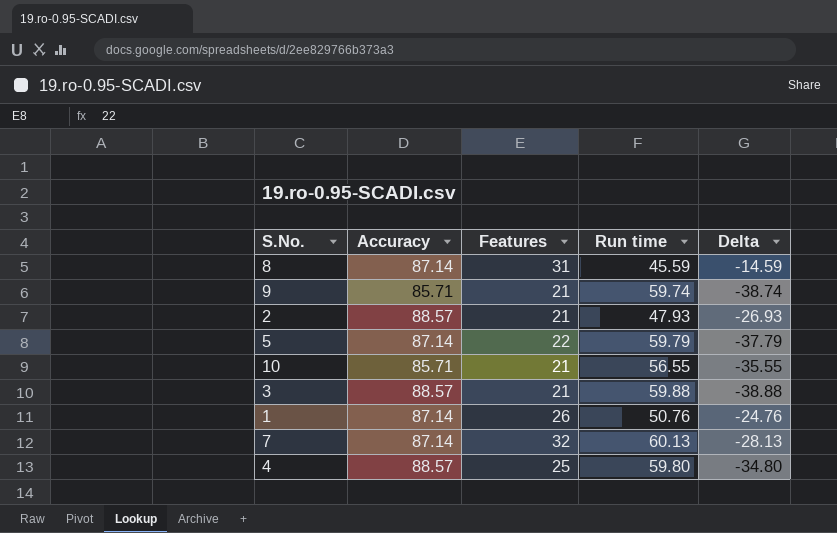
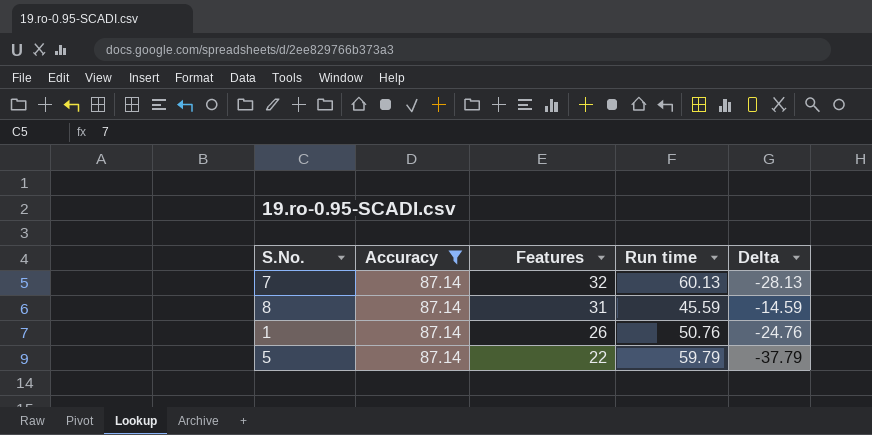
filter: none -> Accuracy = 87.14
row order: none -> Features descending

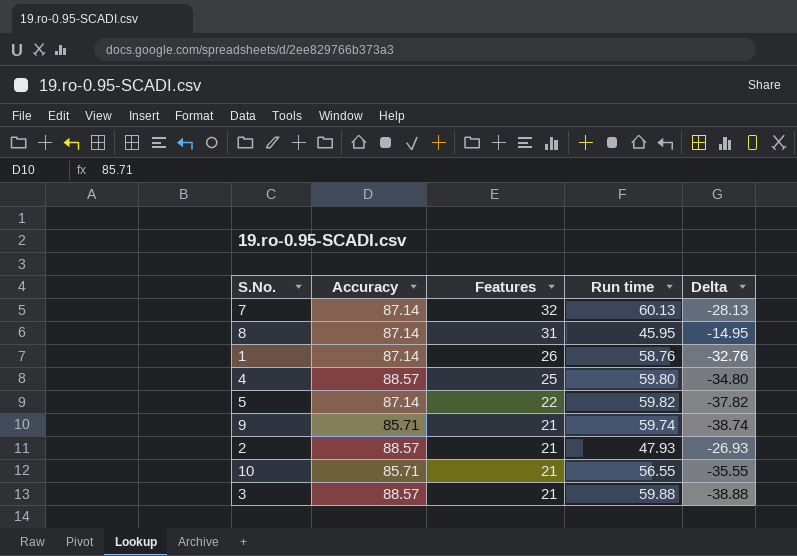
filter: Accuracy = 87.14 -> none
8 | Run time: 45.59 -> 45.95
8 | Delta: -14.59 -> -14.95
1 | Run time: 50.76 -> 58.76
1 | Delta: -24.76 -> -32.76
5 | Run time: 59.79 -> 59.82
5 | Delta: -37.79 -> -37.82

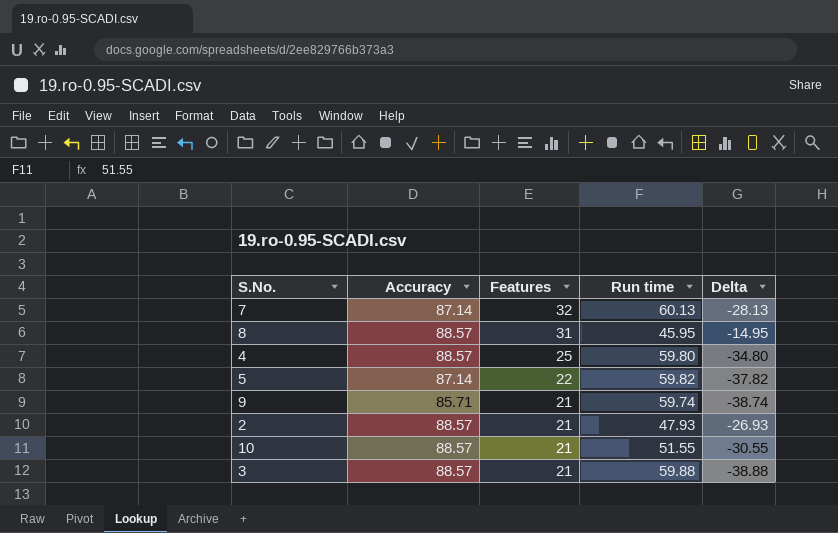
row 1: 87.14 | 26 | 58.76 | -32.76 -> none
8 | Accuracy: 87.14 -> 88.57
10 | Accuracy: 85.71 -> 88.57
10 | Run time: 56.55 -> 51.55
10 | Delta: -35.55 -> -30.55

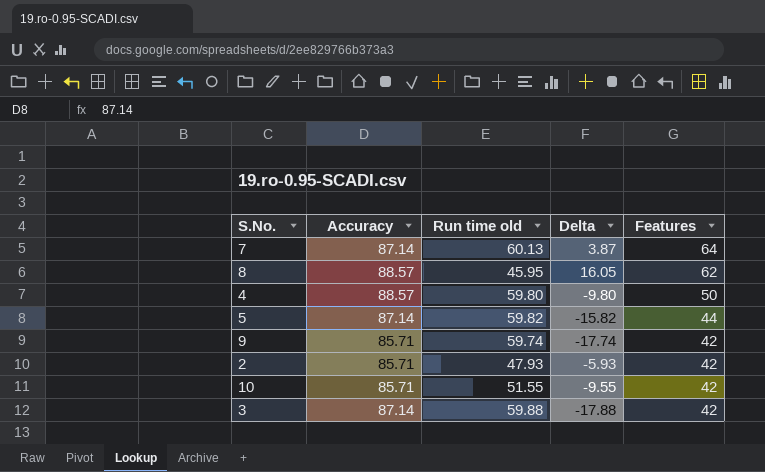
column name: Run time -> Run time old
column Features | position: 3 -> 5
7 | Delta: -28.13 -> 3.87
7 | Features: 32 -> 64
8 | Delta: -14.95 -> 16.05
8 | Features: 31 -> 62
4 | Delta: -34.80 -> -9.80
4 | Features: 25 -> 50
5 | Delta: -37.82 -> -15.82
5 | Features: 22 -> 44
9 | Delta: -38.74 -> -17.74
9 | Features: 21 -> 42
2 | Accuracy: 88.57 -> 85.71
2 | Delta: -26.93 -> -5.93
2 | Features: 21 -> 42
10 | Accuracy: 88.57 -> 85.71
10 | Delta: -30.55 -> -9.55
10 | Features: 21 -> 42
3 | Accuracy: 88.57 -> 87.14
3 | Delta: -38.88 -> -17.88
3 | Features: 21 -> 42

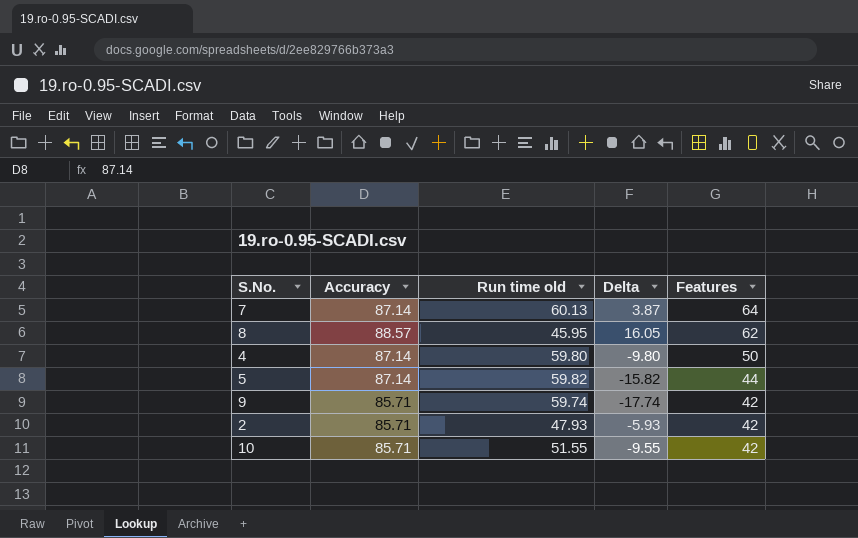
row 3: 87.14 | 59.88 | -17.88 | 42 -> none
4 | Accuracy: 88.57 -> 87.14

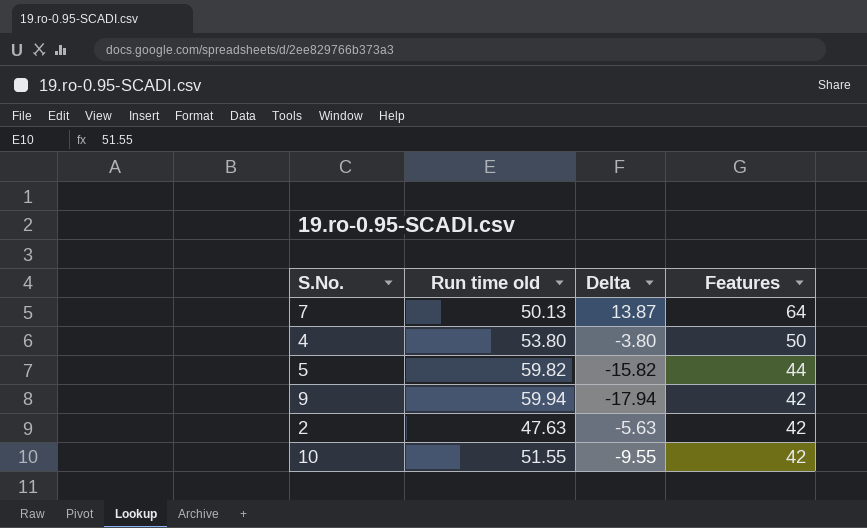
column Accuracy | position: 2 -> none
row 8: 88.57 | 45.95 | 16.05 | 62 -> none
7 | Run time old: 60.13 -> 50.13
7 | Delta: 3.87 -> 13.87
4 | Run time old: 59.80 -> 53.80
4 | Delta: -9.80 -> -3.80
9 | Run time old: 59.74 -> 59.94
9 | Delta: -17.74 -> -17.94
2 | Run time old: 47.93 -> 47.63
2 | Delta: -5.93 -> -5.63

